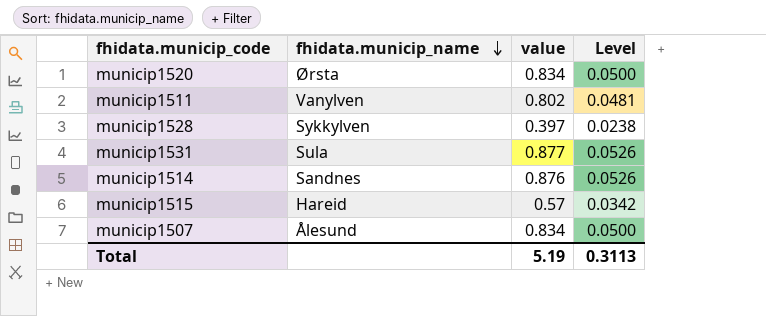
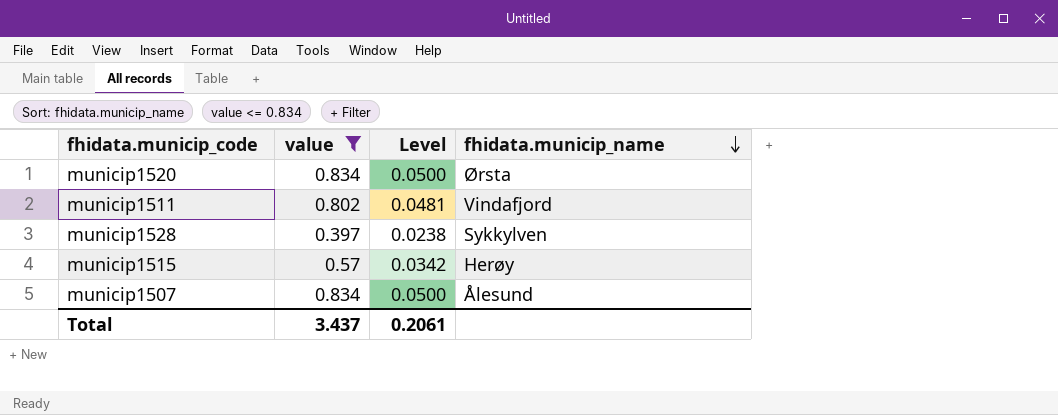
filter: none -> value <= 0.834
column fhidata.municip_name | position: 2 -> 4
municip1511 | fhidata.municip_name: Vanylven -> Vindafjord
municip1515 | fhidata.municip_name: Hareid -> Herøy
Total | value: 5.19 -> 3.437
Total | Level: 0.3113 -> 0.2061

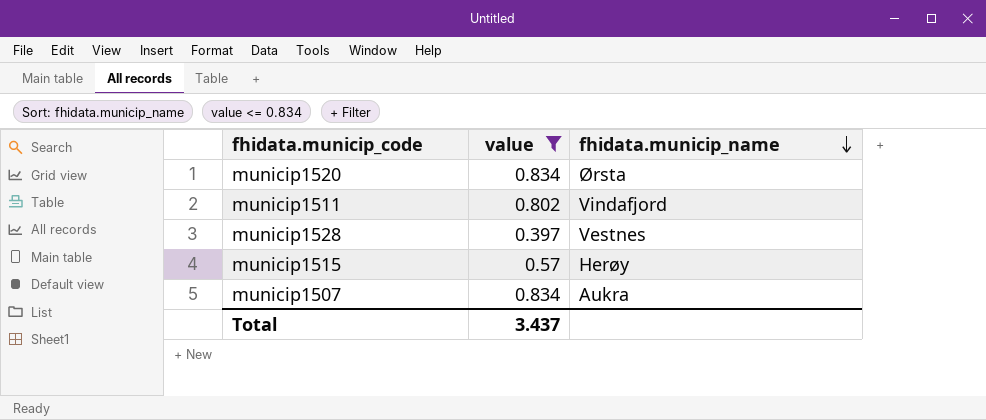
column Level | formula: [value] * 0.06 -> none
municip1528 | fhidata.municip_name: Sykkylven -> Vestnes
municip1507 | fhidata.municip_name: Ålesund -> Aukra

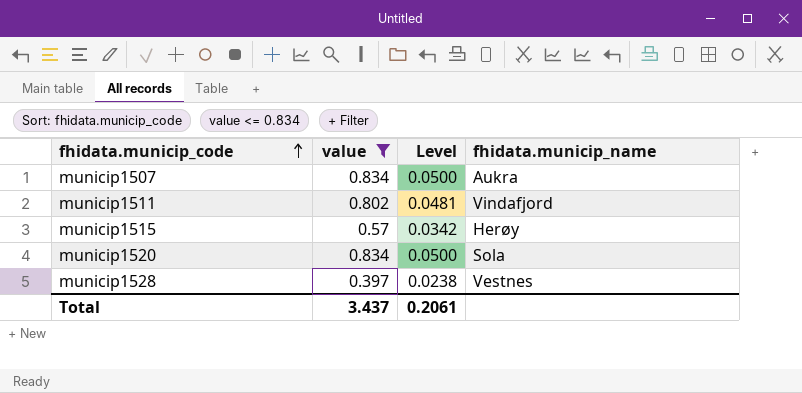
row order: fhidata.municip_name descending -> fhidata.municip_code ascending
column Level | formula: none -> [value] * 0.06
municip1520 | fhidata.municip_name: Ørsta -> Sola

